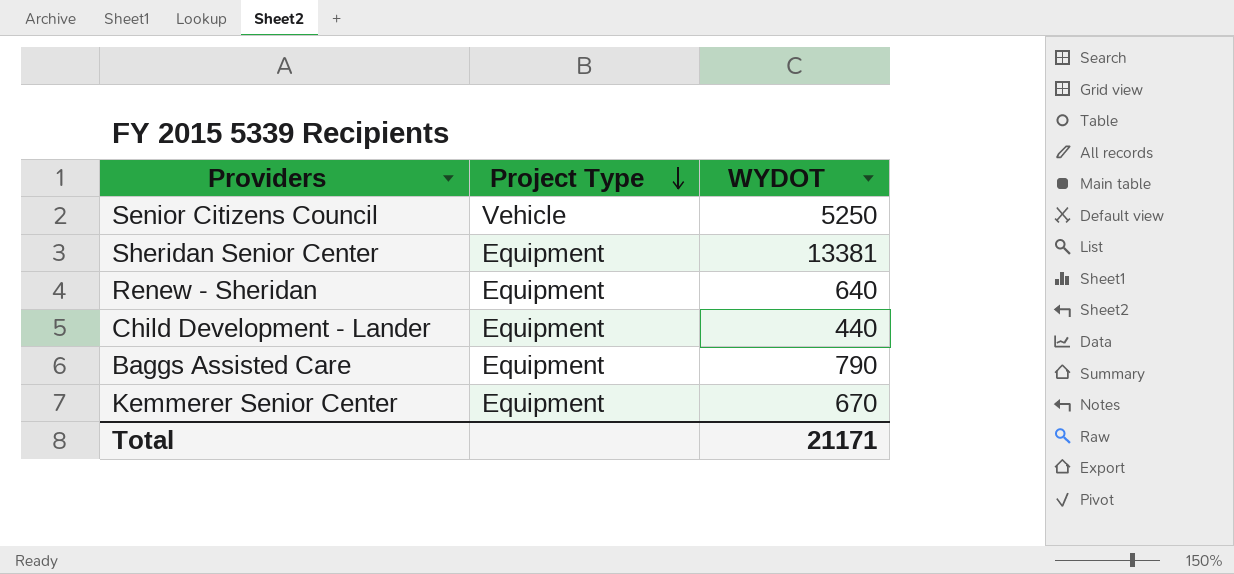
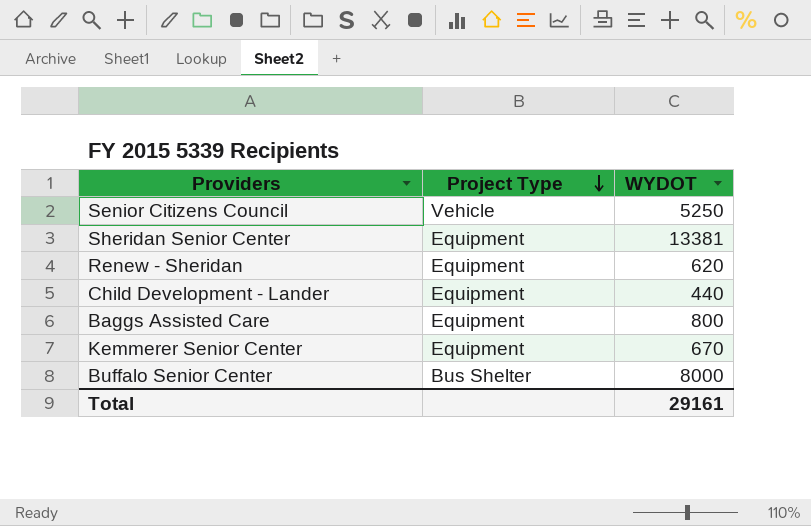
Renew - Sheridan | WYDOT: 640 -> 620
Baggs Assisted Care | WYDOT: 790 -> 800
row Buffalo Senior Center: none -> Bus Shelter | 8000
Total | WYDOT: 21171 -> 29161

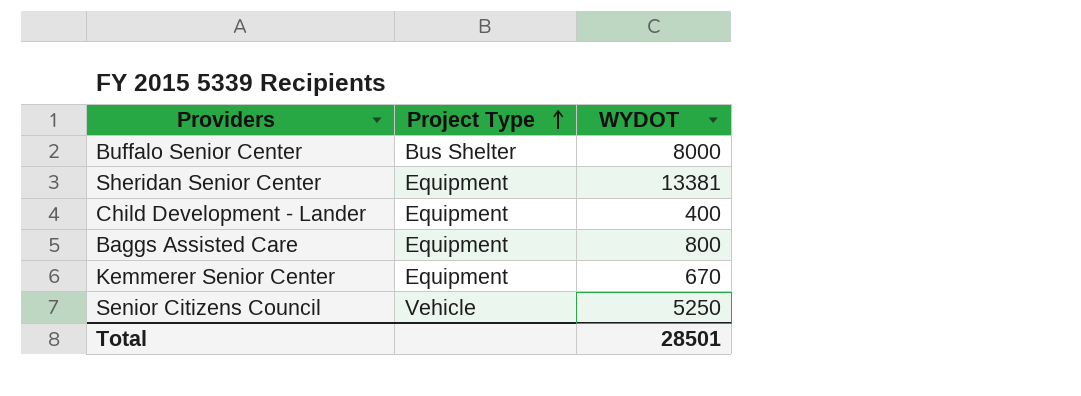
row order: Project Type descending -> Project Type ascending
row Renew - Sheridan: Equipment | 620 -> none
Child Development - Lander | WYDOT: 440 -> 400
Total | WYDOT: 29161 -> 28501

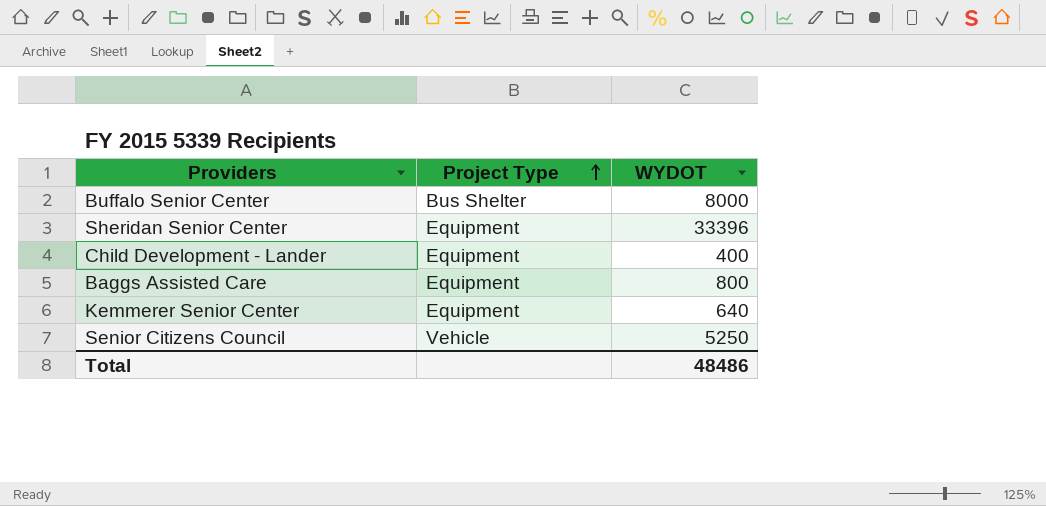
Sheridan Senior Center | WYDOT: 13381 -> 33396
Kemmerer Senior Center | WYDOT: 670 -> 640
Total | WYDOT: 28501 -> 48486

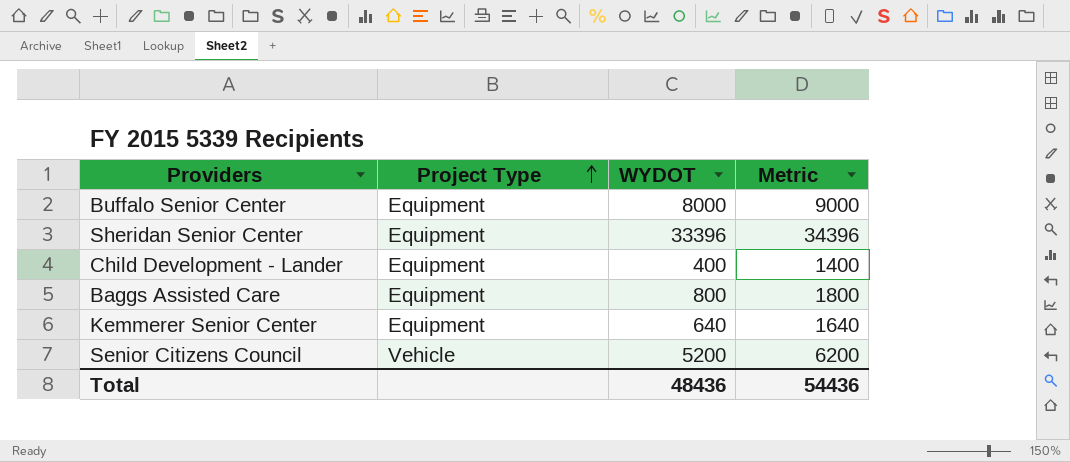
column Metric | formula: none -> [WYDOT] + 1000
Buffalo Senior Center | Project Type: Bus Shelter -> Equipment
Senior Citizens Council | WYDOT: 5250 -> 5200
Total | WYDOT: 48486 -> 48436

